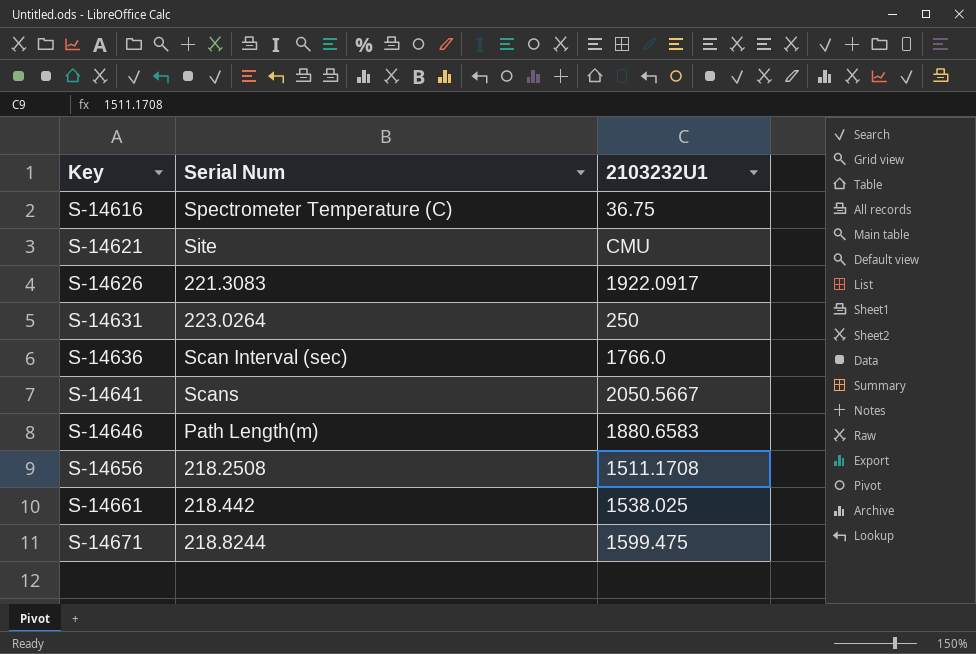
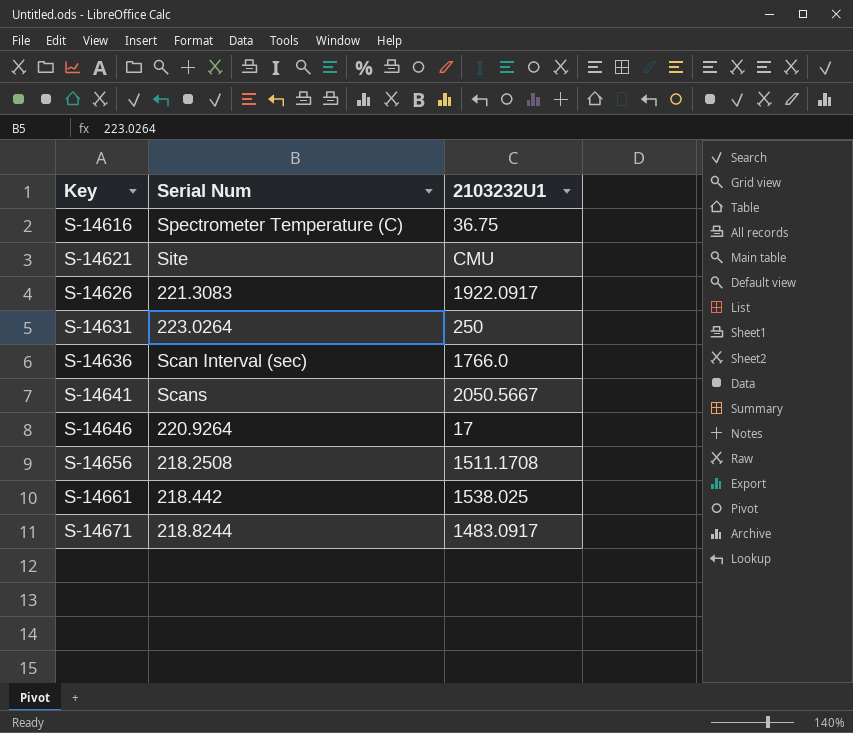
S-14646 | Serial Num: Path Length(m) -> 220.9264
S-14646 | 2103232U1: 1880.6583 -> 17
S-14671 | 2103232U1: 1599.475 -> 1483.0917

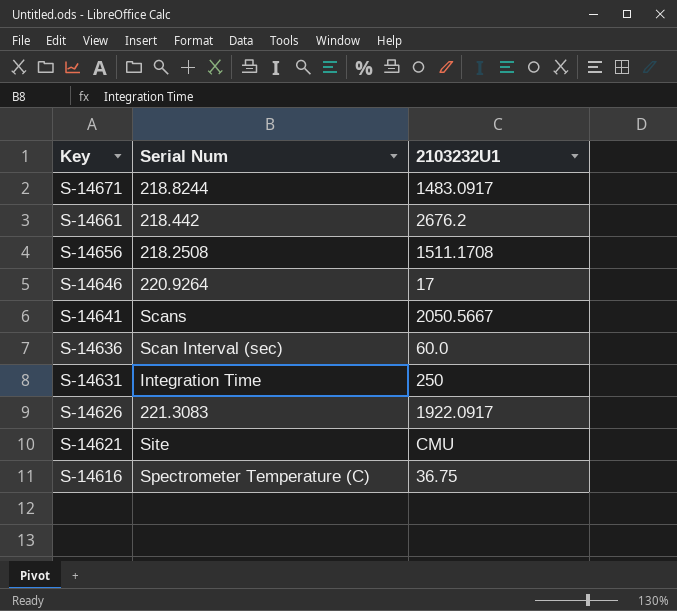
row order: Key ascending -> Key descending
S-14661 | 2103232U1: 1538.025 -> 2676.2
S-14636 | 2103232U1: 1766.0 -> 60.0
S-14631 | Serial Num: 223.0264 -> Integration Time

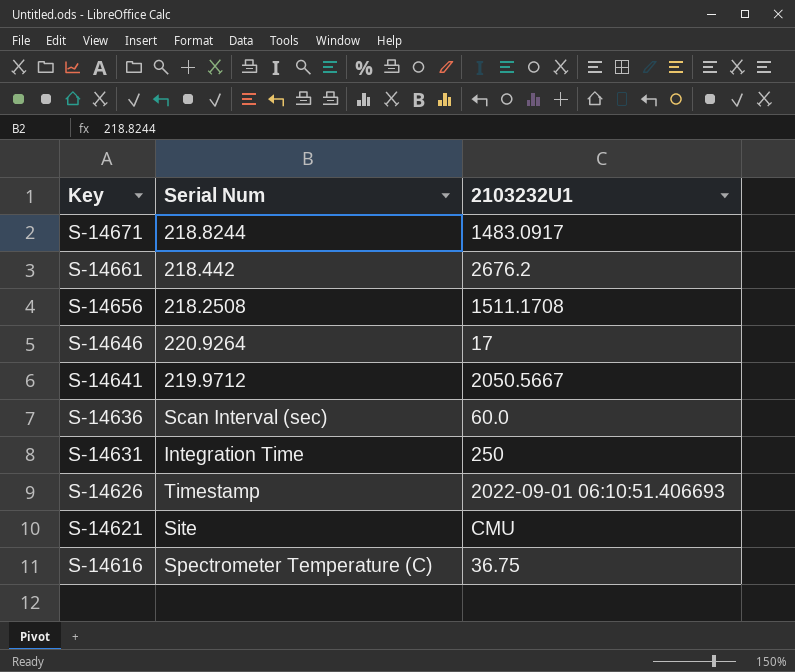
S-14641 | Serial Num: Scans -> 219.9712
S-14626 | Serial Num: 221.3083 -> Timestamp
S-14626 | 2103232U1: 1922.0917 -> 2022-09-01 06:10:51.406693

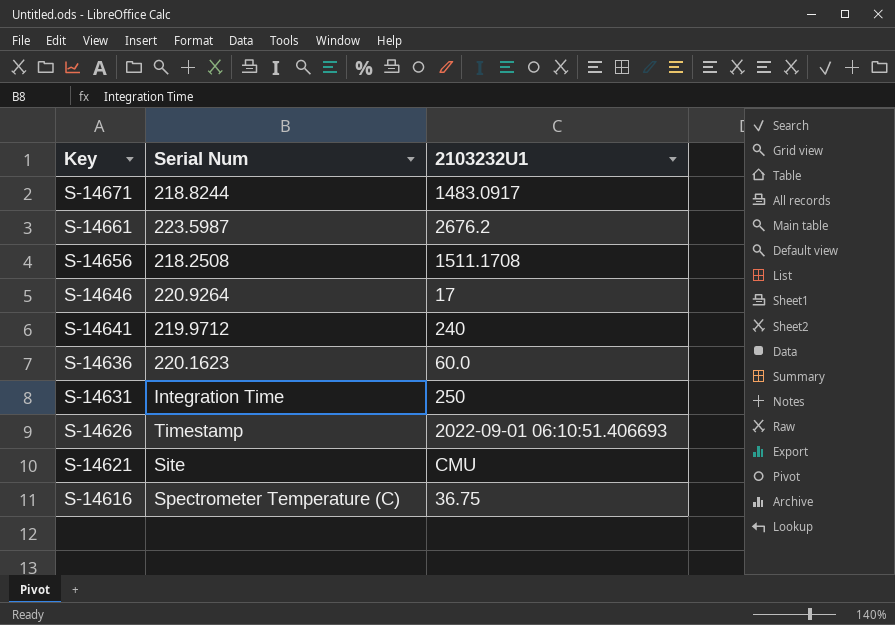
S-14661 | Serial Num: 218.442 -> 223.5987
S-14641 | 2103232U1: 2050.5667 -> 240
S-14636 | Serial Num: Scan Interval (sec) -> 220.1623

